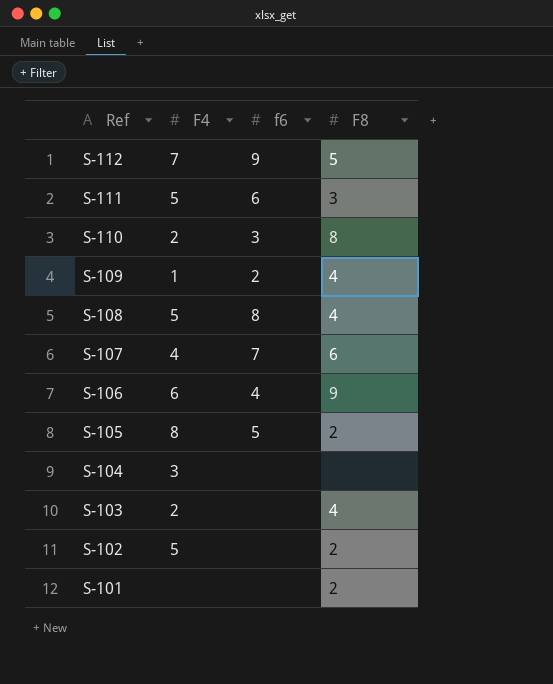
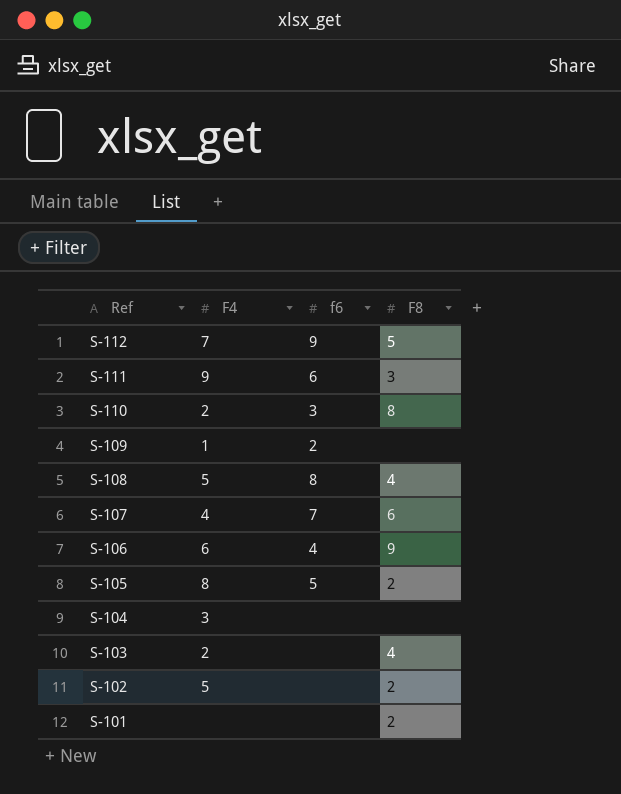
S-111 | F4: 5 -> 9
S-109 | F8: 4 -> none

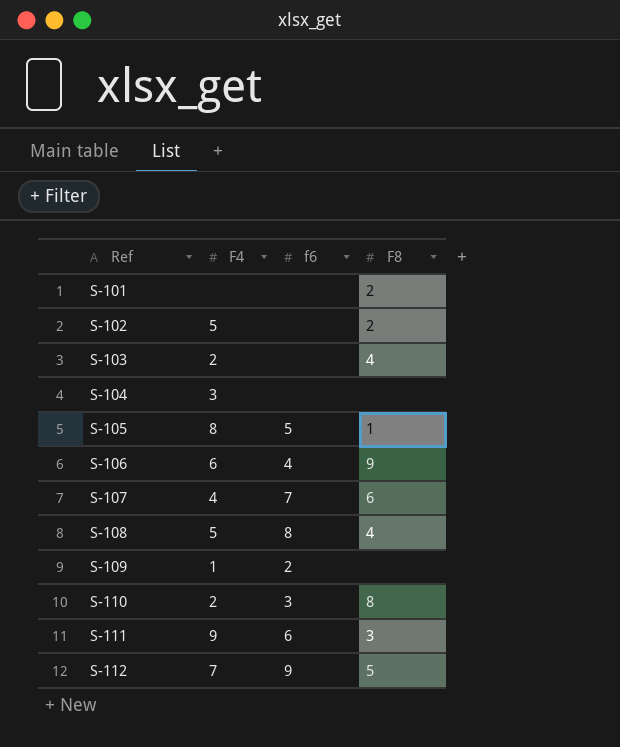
row order: Ref descending -> Ref ascending
S-105 | F8: 2 -> 1

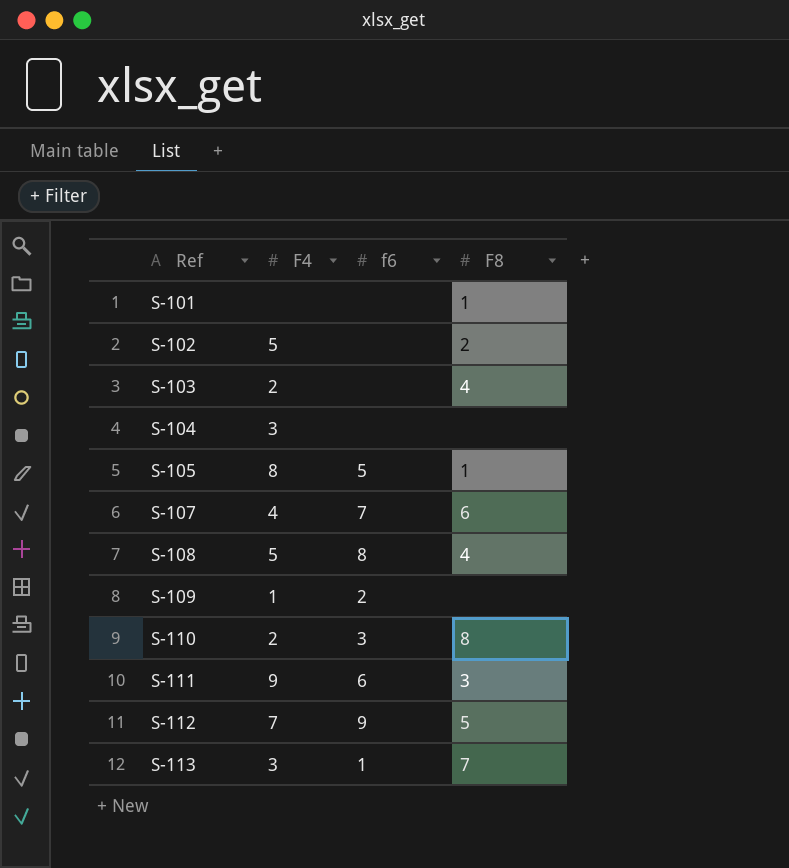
row S-106: 6 | 4 | 9 -> none
S-101 | F8: 2 -> 1
row S-113: none -> 3 | 1 | 7

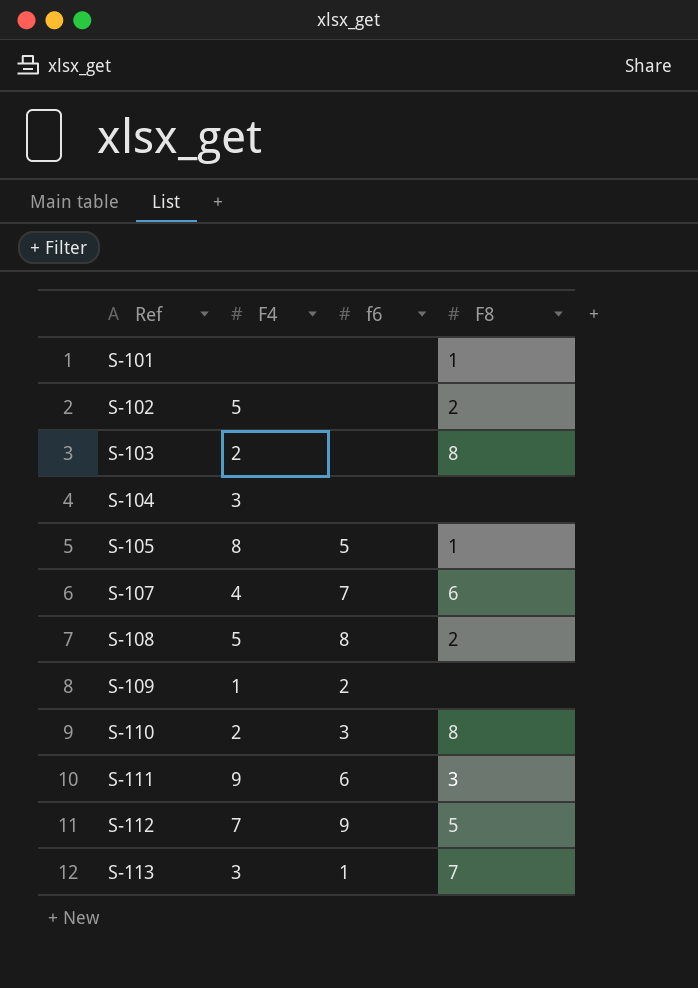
S-103 | F8: 4 -> 8
S-108 | F8: 4 -> 2

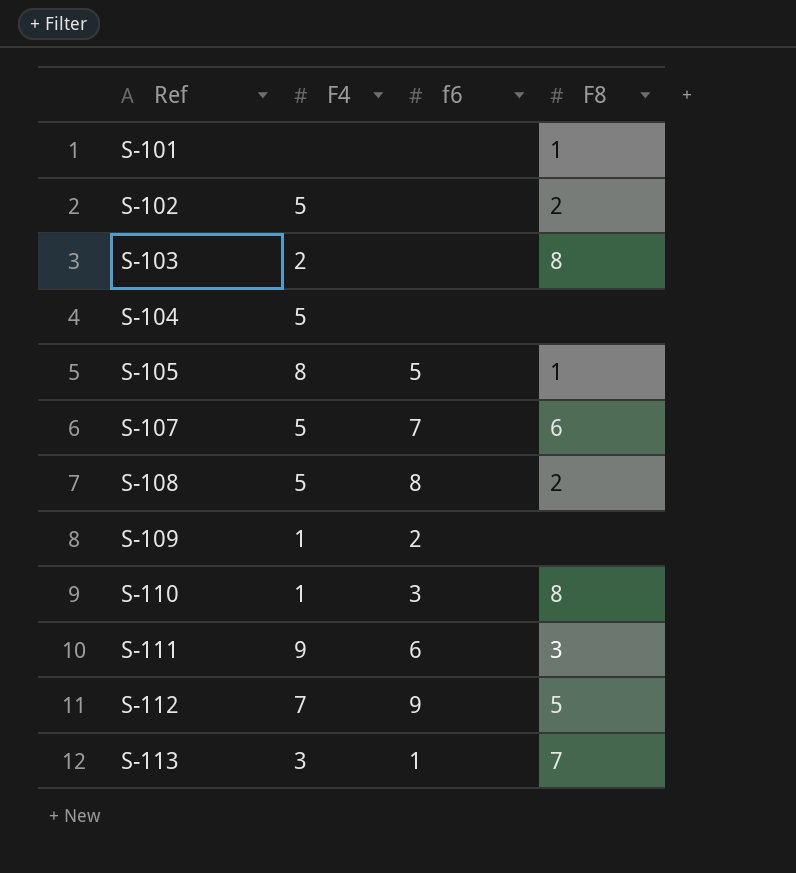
S-104 | F4: 3 -> 5
S-107 | F4: 4 -> 5
S-110 | F4: 2 -> 1

